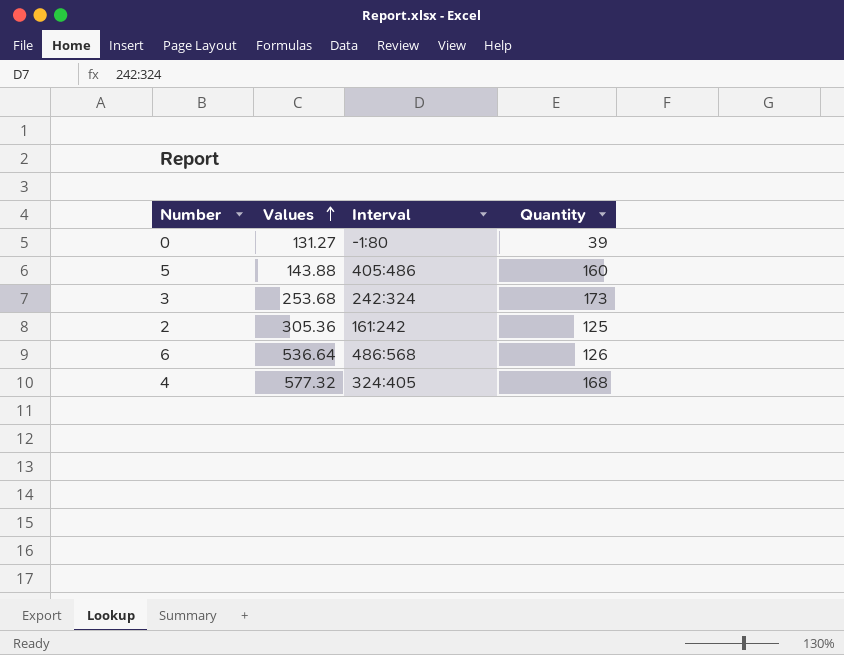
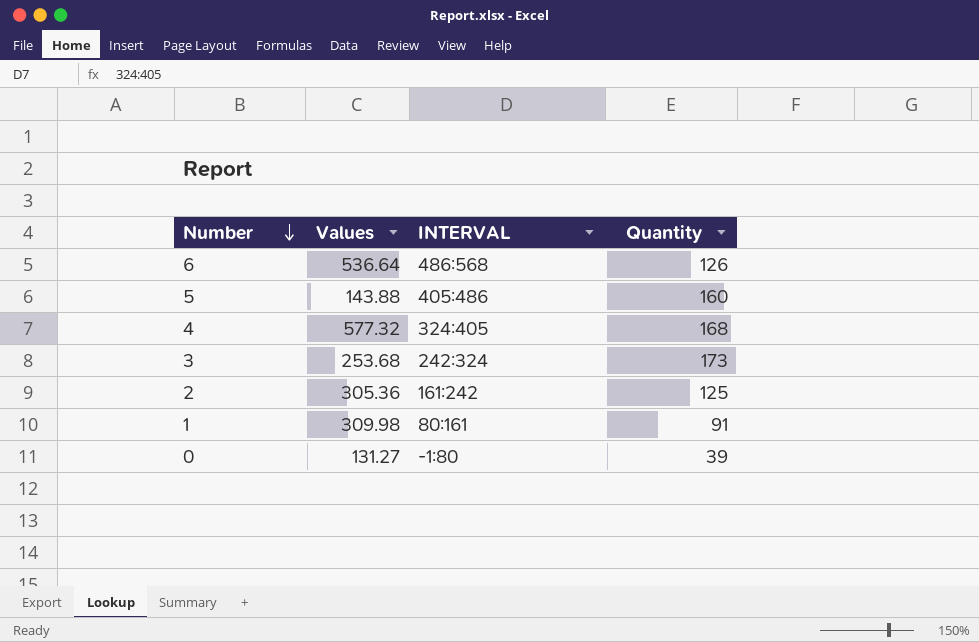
row order: Values ascending -> Number descending
column name: Interval -> INTERVAL
row 1: none -> 309.98 | 80:161 | 91

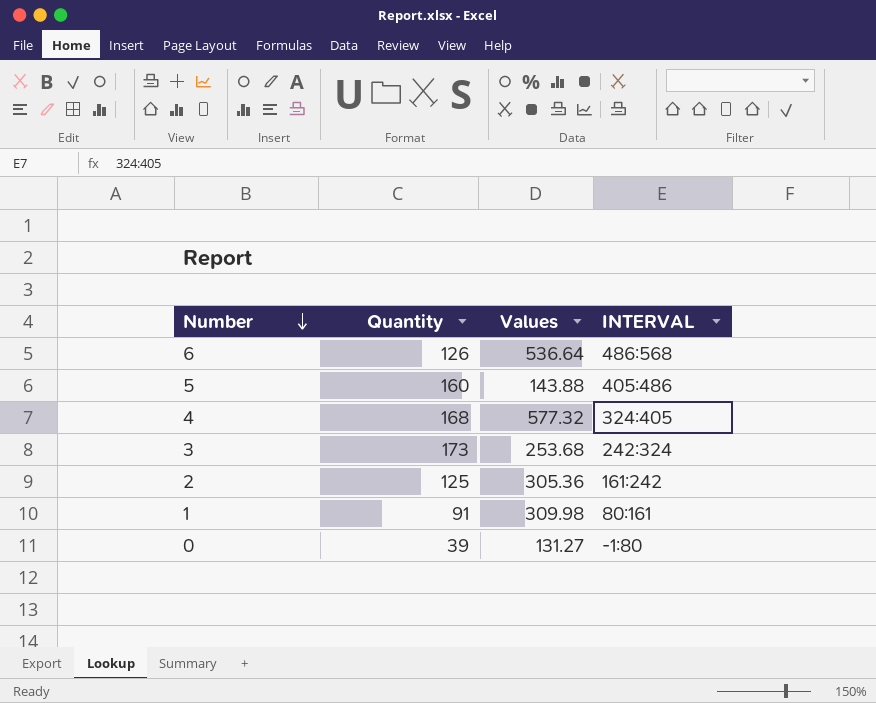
column Quantity | position: 4 -> 2

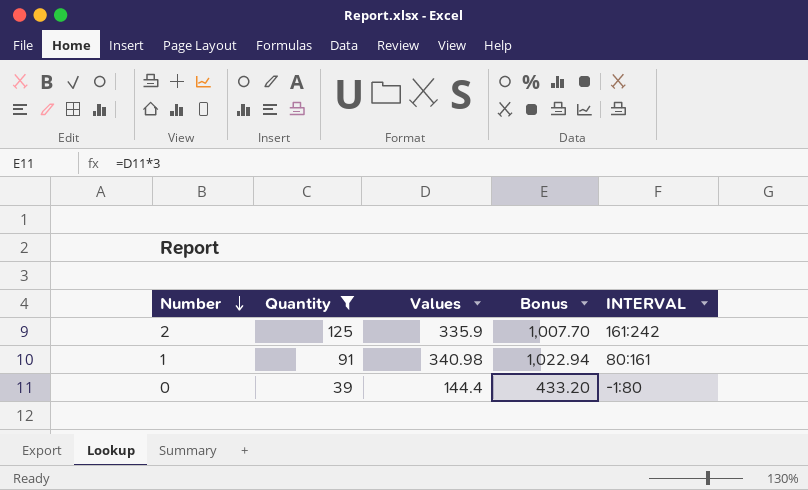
filter: none -> Quantity <= 125
column Bonus | formula: none -> [Values] * 3
2 | Values: 305.36 -> 335.9
1 | Values: 309.98 -> 340.98
0 | Values: 131.27 -> 144.4

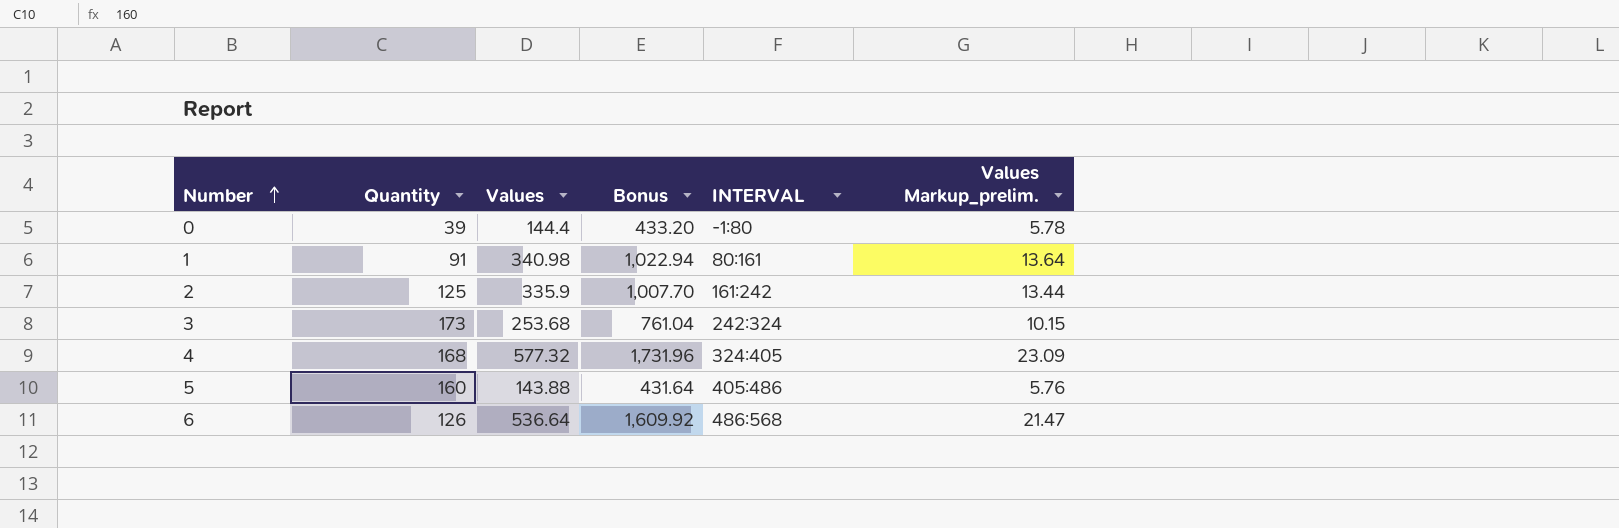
filter: Quantity <= 125 -> none
row order: Number descending -> Number ascending
column Values Markup_prelim. | formula: none -> [Values] * 0.04

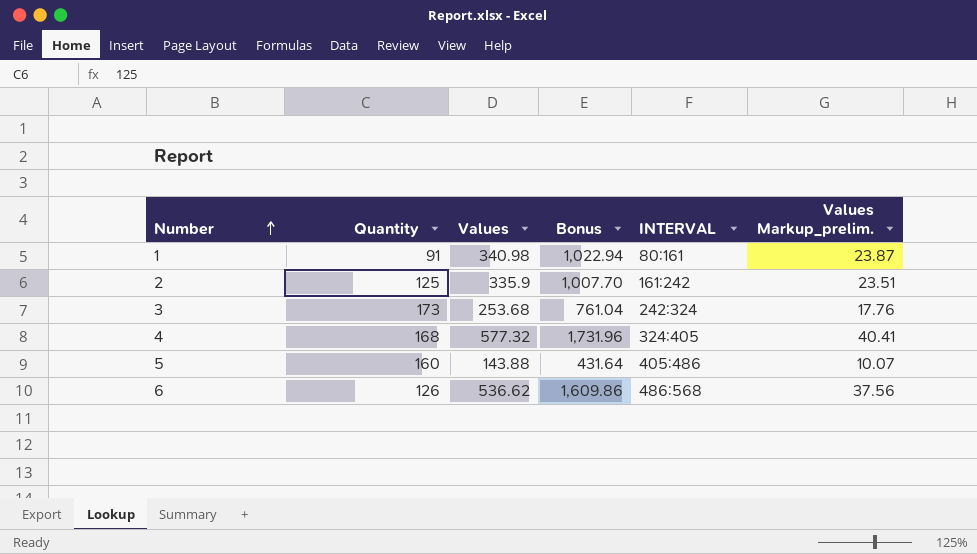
column Values Markup_prelim. | formula: [Values] * 0.04 -> [Values] * 0.07
row 0: 39 | 144.4 | 433.20 | -1:80 | 5.78 -> none
6 | Values: 536.64 -> 536.62
6 | Bonus: 1,609.92 -> 1,609.86

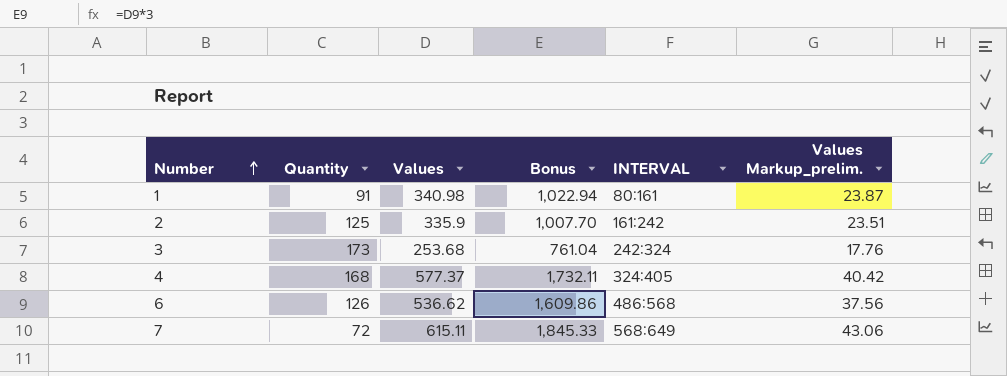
row 5: 160 | 143.88 | 431.64 | 405:486 | 10.07 -> none
4 | Values: 577.32 -> 577.37
4 | Bonus: 1,731.96 -> 1,732.11
4 | Values Markup_prelim.: 40.41 -> 40.42
row 7: none -> 72 | 615.11 | 1,845.33 | 568:649 | 43.06

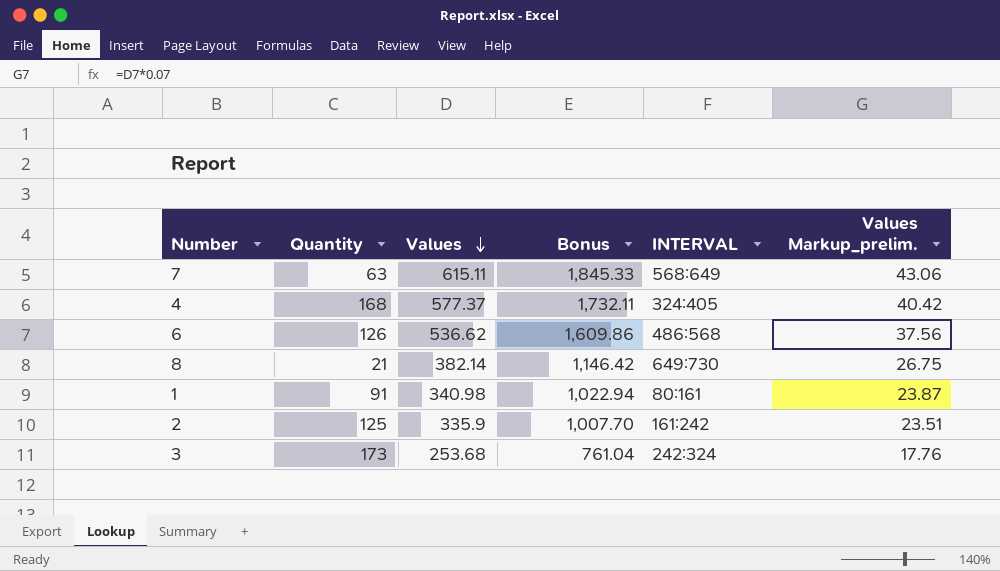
row order: Number ascending -> Values descending
7 | Quantity: 72 -> 63
row 8: none -> 21 | 382.14 | 1,146.42 | 649:730 | 26.75

